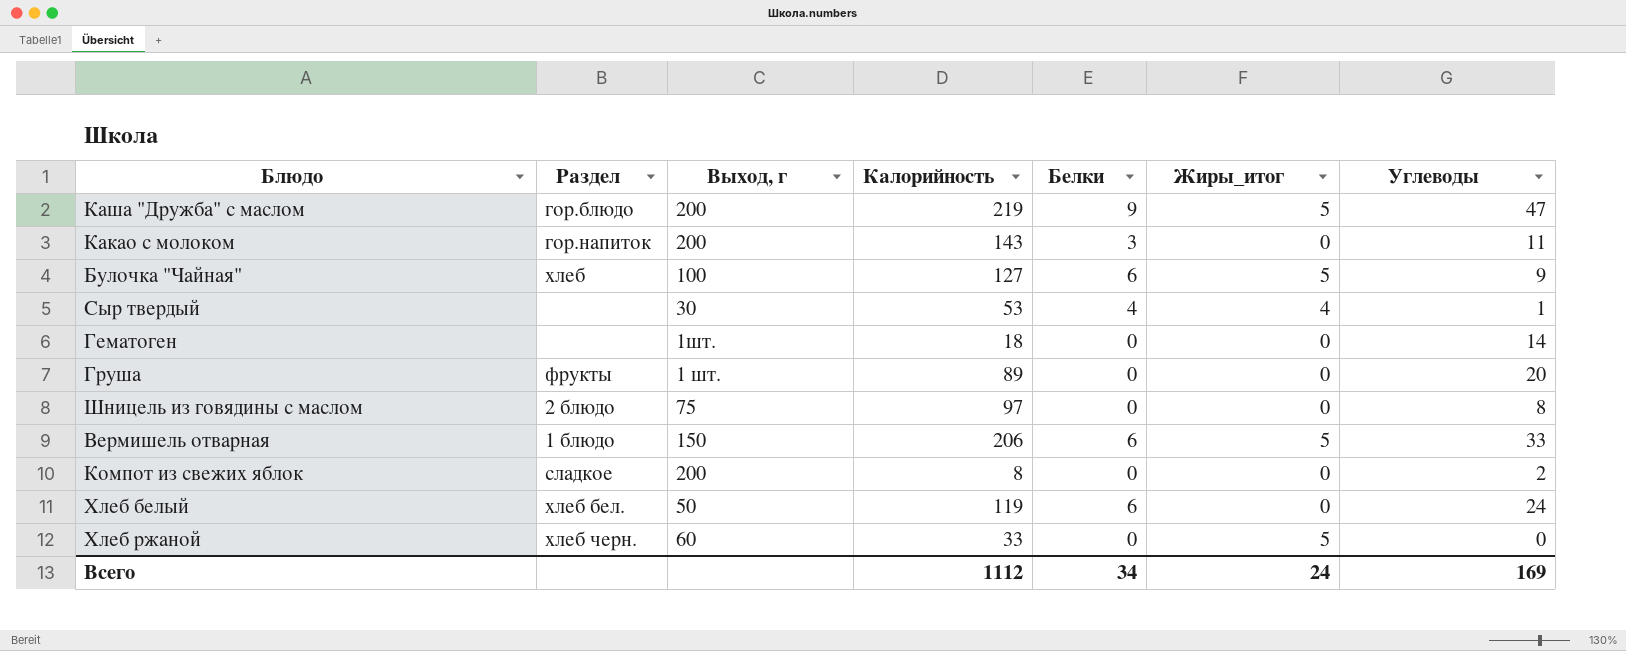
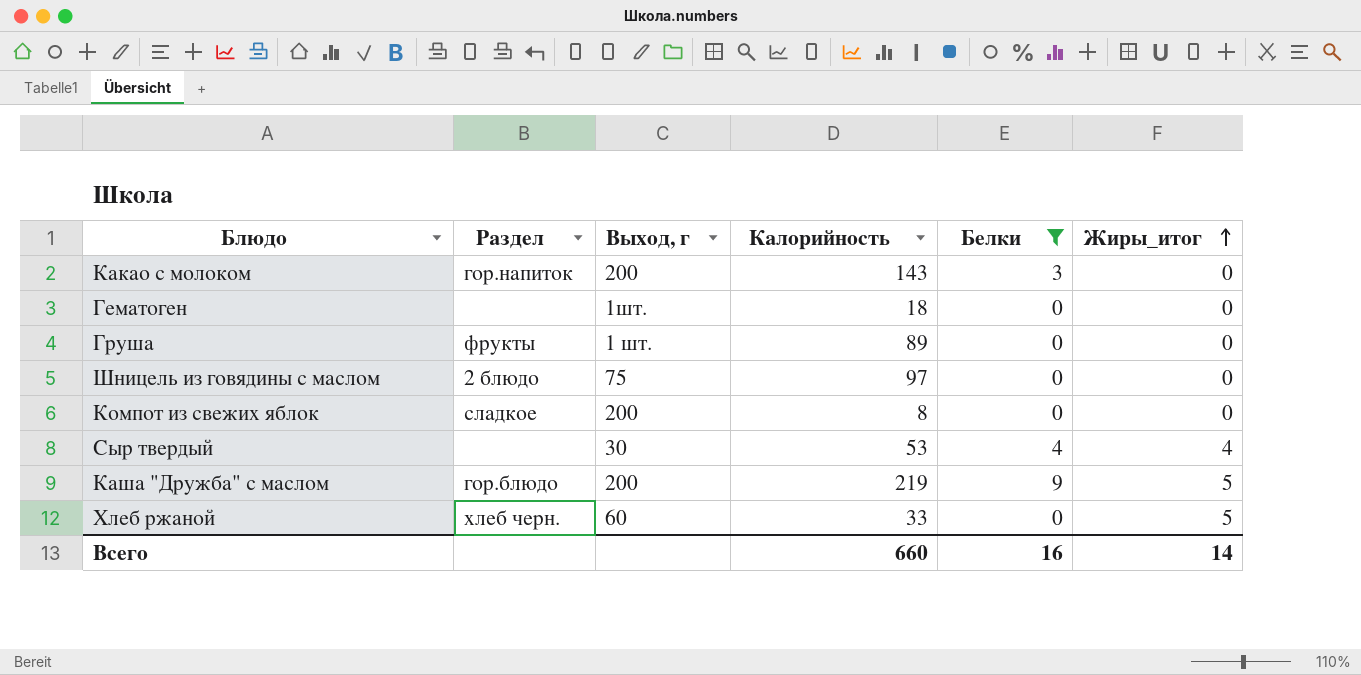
filter: none -> Белки != 6
row order: none -> Жиры_итог ascending
column Углеводы | position: 7 -> none
Всего | Калорийность: 1112 -> 660
Всего | Белки: 34 -> 16
Всего | Жиры_итог: 24 -> 14

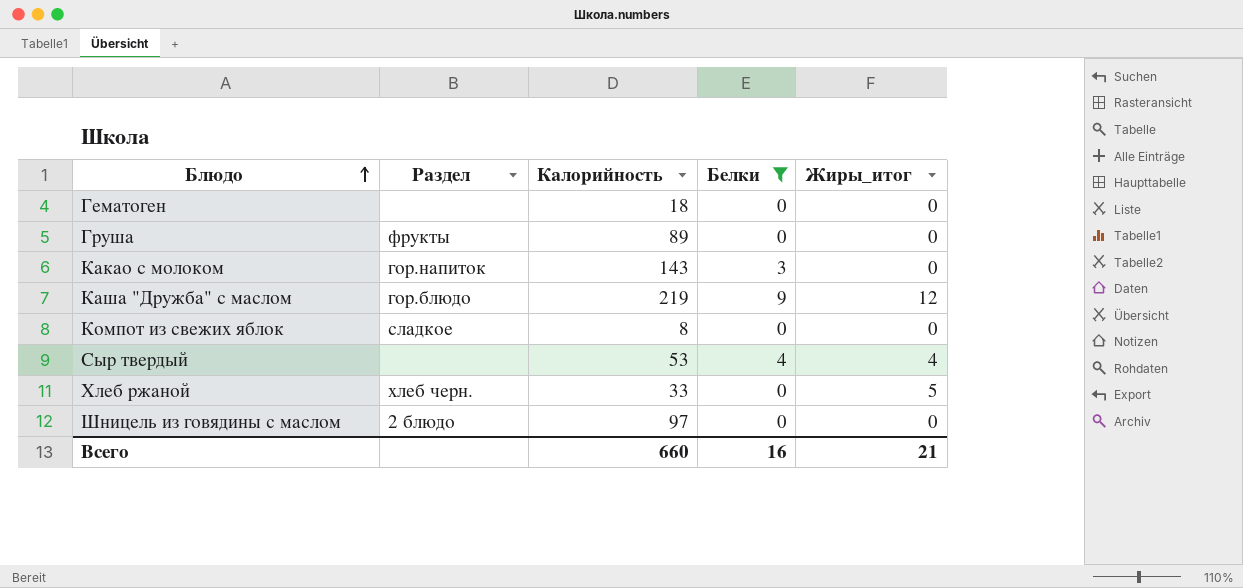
row order: Жиры_итог ascending -> Блюдо ascending
column Выход, г | position: 3 -> none
Каша "Дружба" с маслом | Жиры_итог: 5 -> 12
Всего | Жиры_итог: 14 -> 21

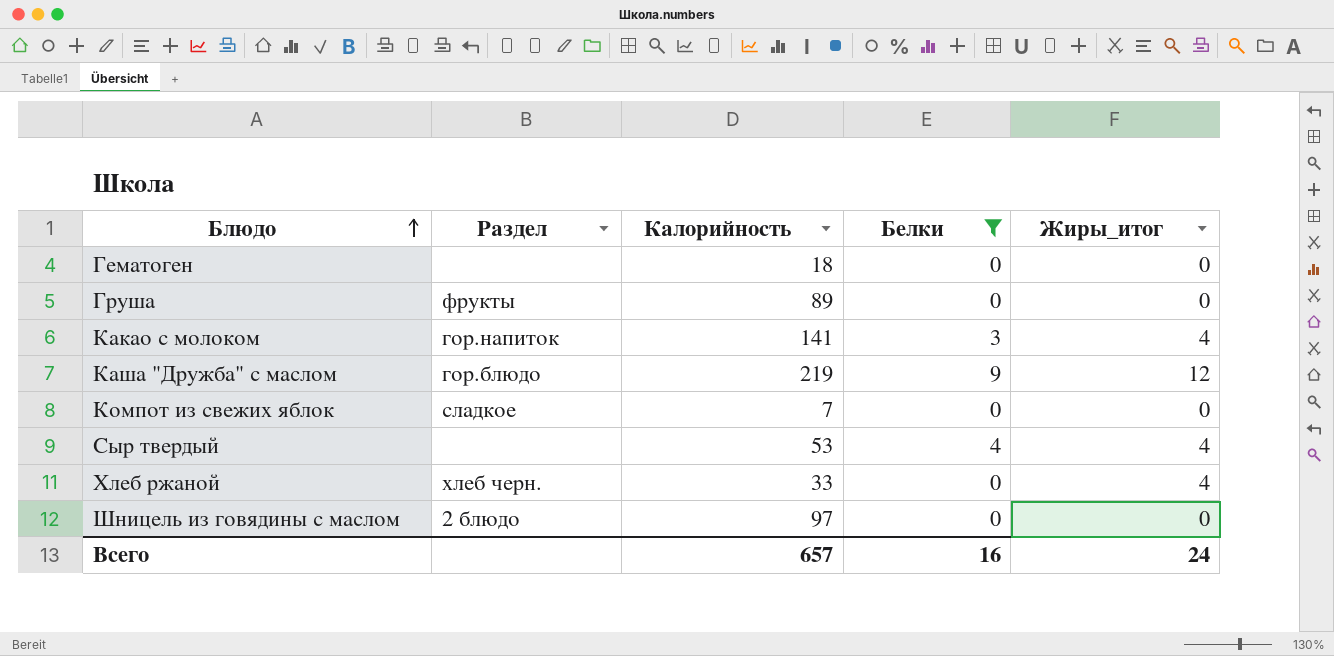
Какао с молоком | Калорийность: 143 -> 141
Какао с молоком | Жиры_итог: 0 -> 4
Компот из свежих яблок | Калорийность: 8 -> 7
Хлеб ржаной | Жиры_итог: 5 -> 4
Всего | Калорийность: 660 -> 657
Всего | Жиры_итог: 21 -> 24

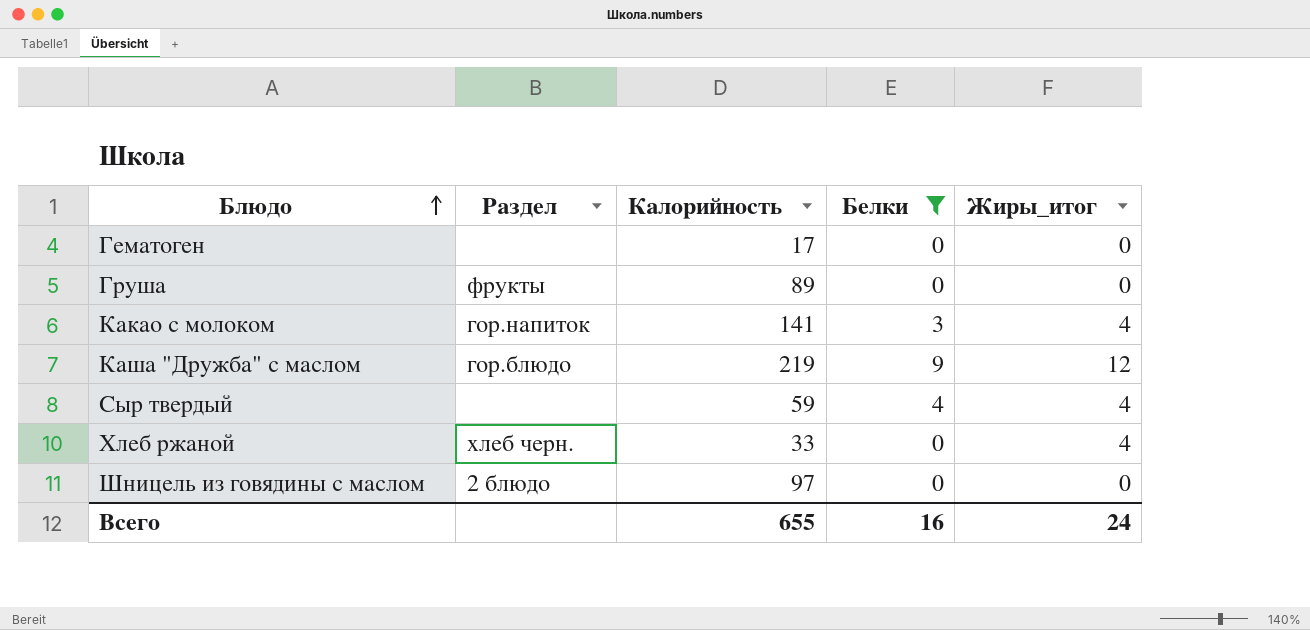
row Компот из свежих яблок: сладкое | 7 | 0 | 0 -> none
Гематоген | Калорийность: 18 -> 17
Сыр твердый | Калорийность: 53 -> 59
Всего | Калорийность: 657 -> 655

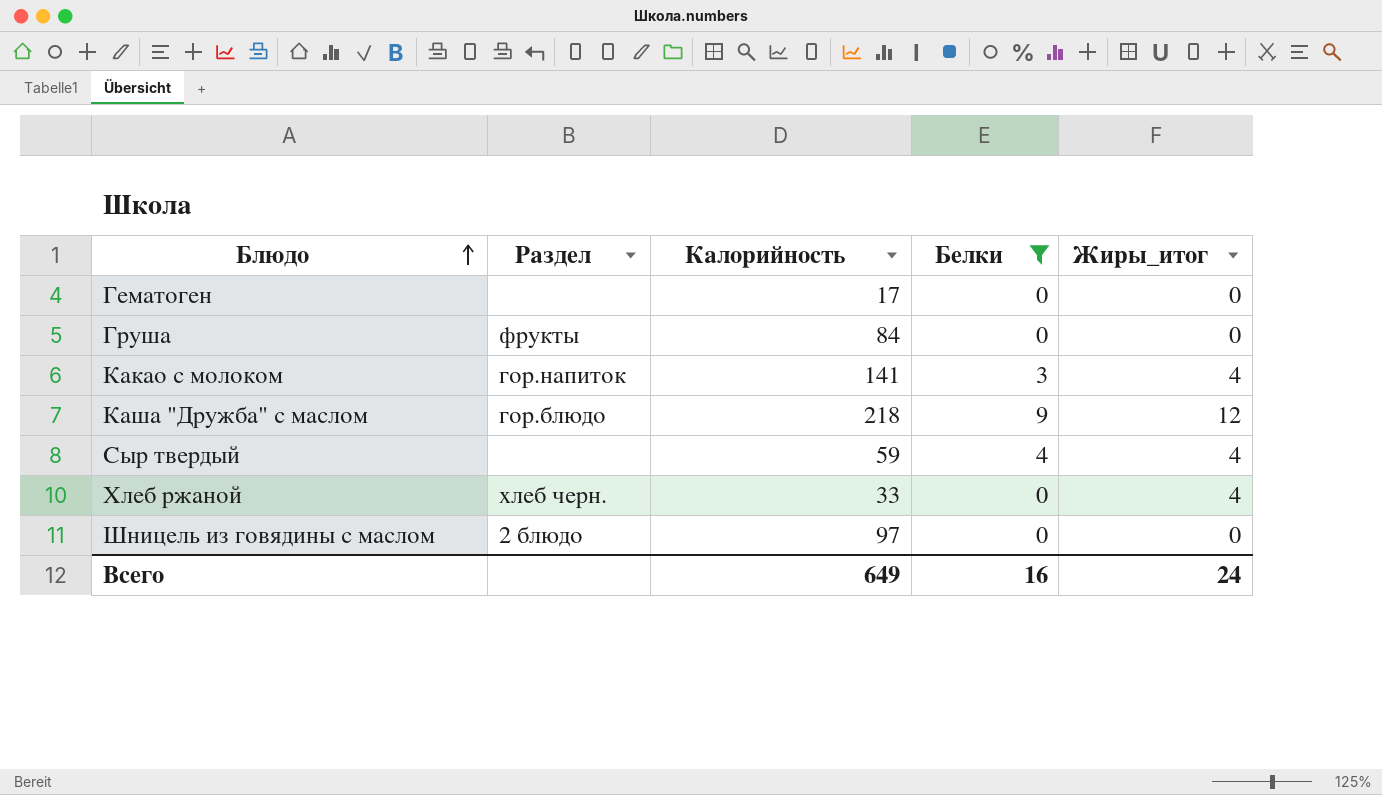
Груша | Калорийность: 89 -> 84
Каша "Дружба" с маслом | Калорийность: 219 -> 218
Всего | Калорийность: 655 -> 649

